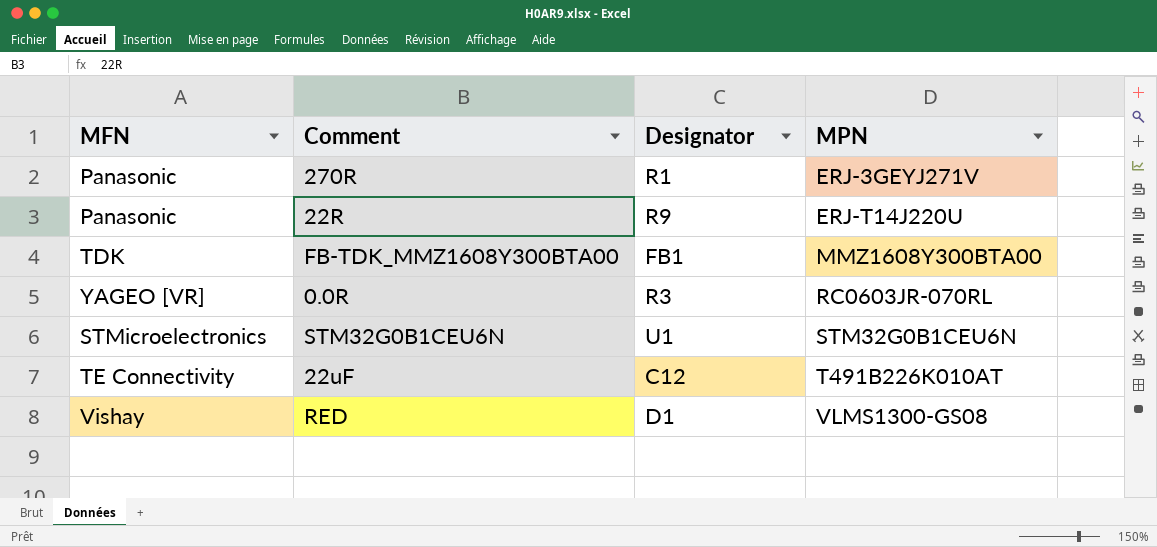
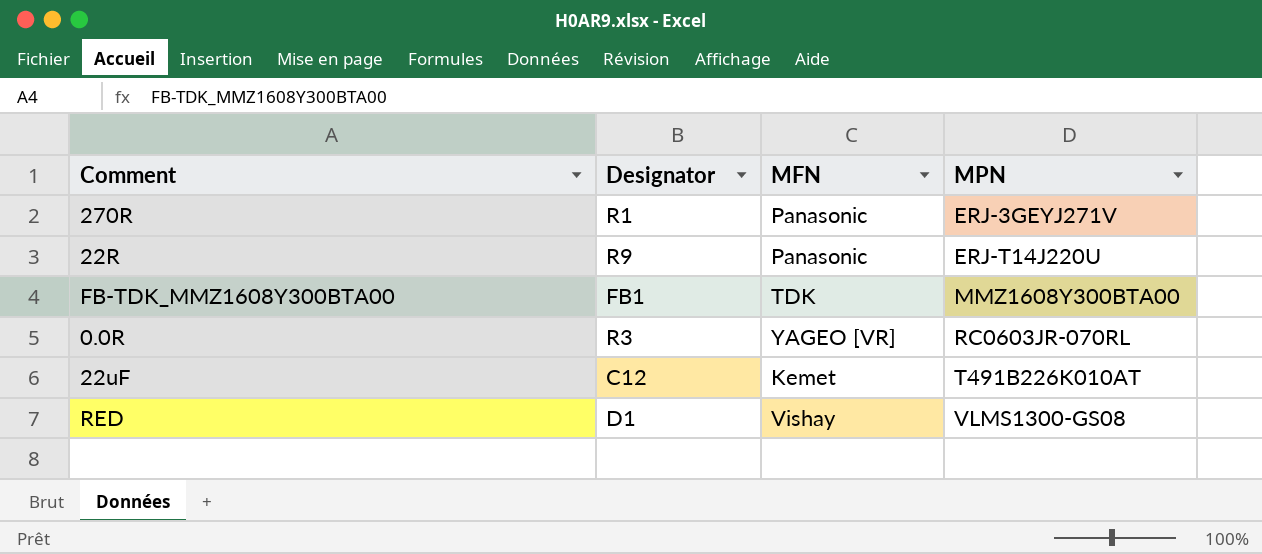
column MFN | position: 1 -> 3
row STM32G0B1CEU6N: STMicroelectronics | U1 | STM32G0B1CEU6N -> none
22uF | MFN: TE Connectivity -> Kemet

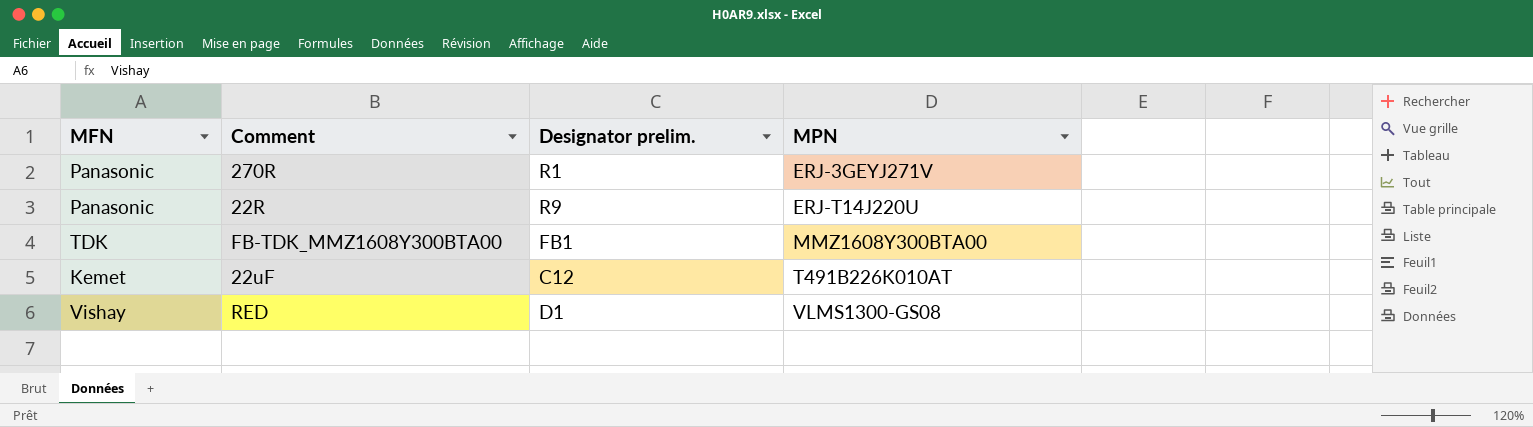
column MFN | position: 3 -> 1
column name: Designator -> Designator prelim.
row 0.0R: R3 | YAGEO [VR] | RC0603JR-070RL -> none

